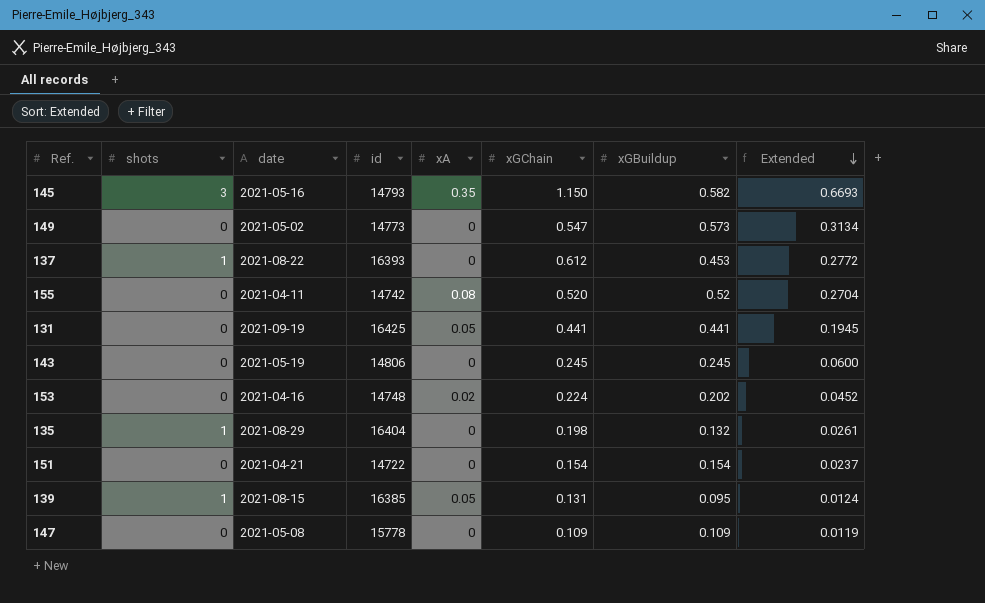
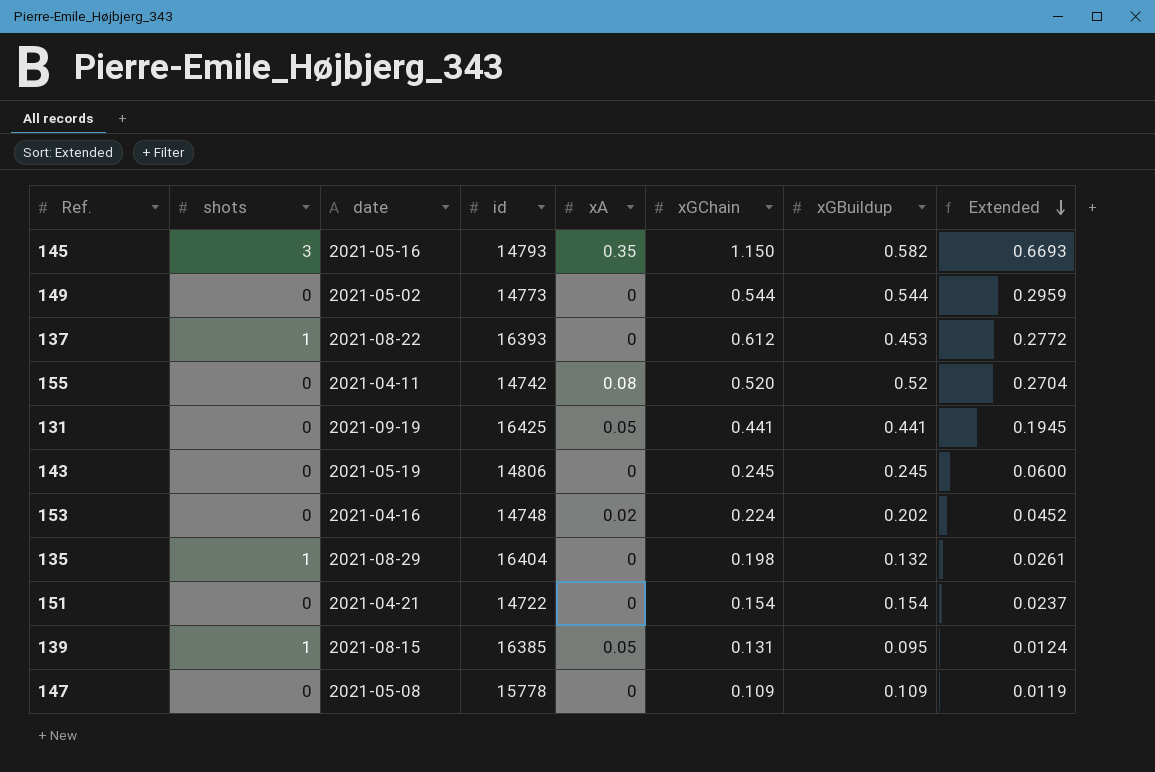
149 | xGChain: 0.547 -> 0.544
149 | xGBuildup: 0.573 -> 0.544
149 | Extended: 0.3134 -> 0.2959

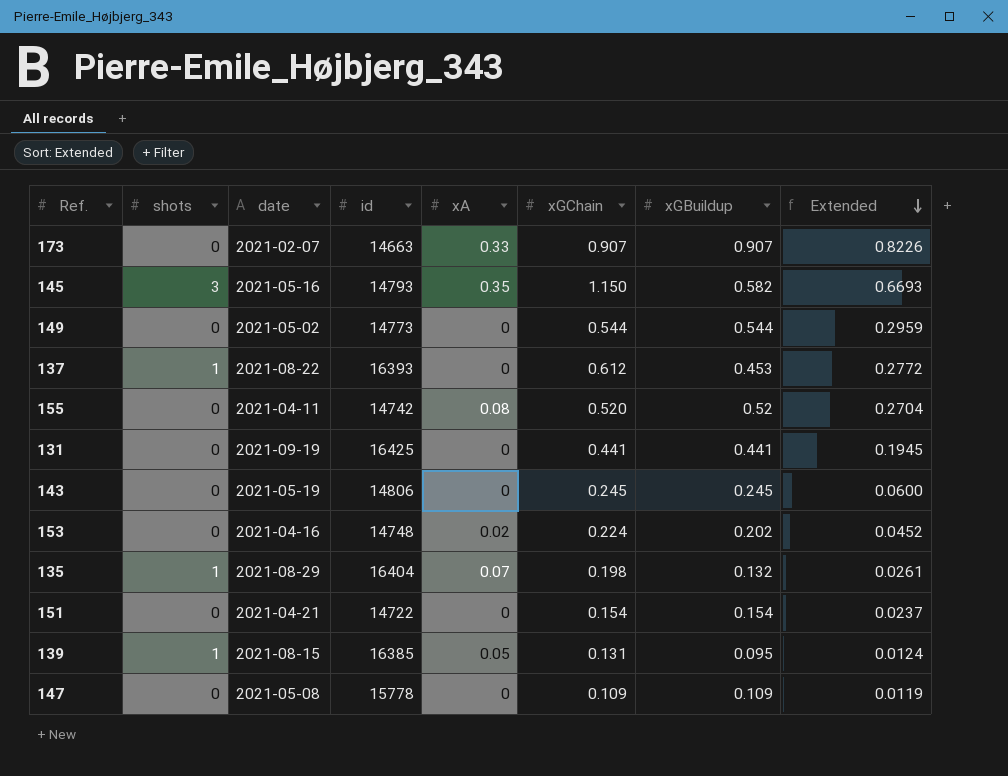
row 173: none -> 0 | 2021-02-07 | 14663 | 0.33 | 0.907 | 0.907 | 0.8226
131 | xA: 0.05 -> 0
135 | xA: 0 -> 0.07

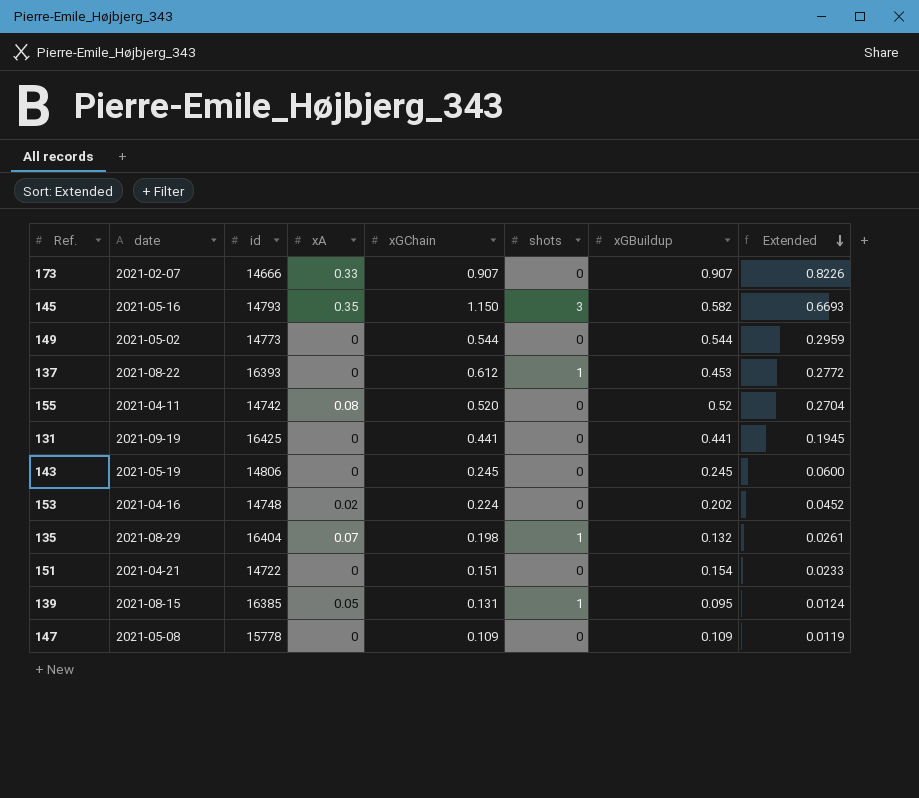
column shots | position: 2 -> 6
173 | id: 14663 -> 14666
151 | xGChain: 0.154 -> 0.151
151 | Extended: 0.0237 -> 0.0233

